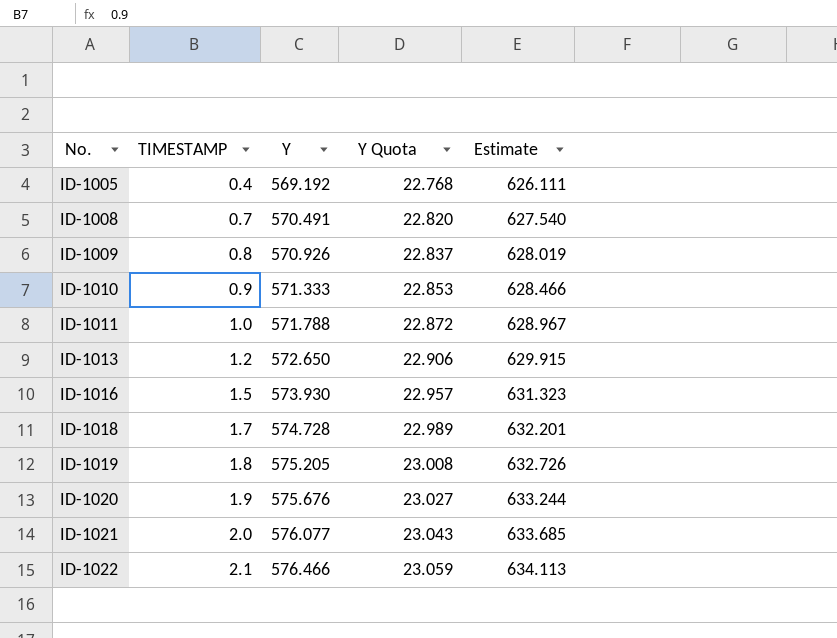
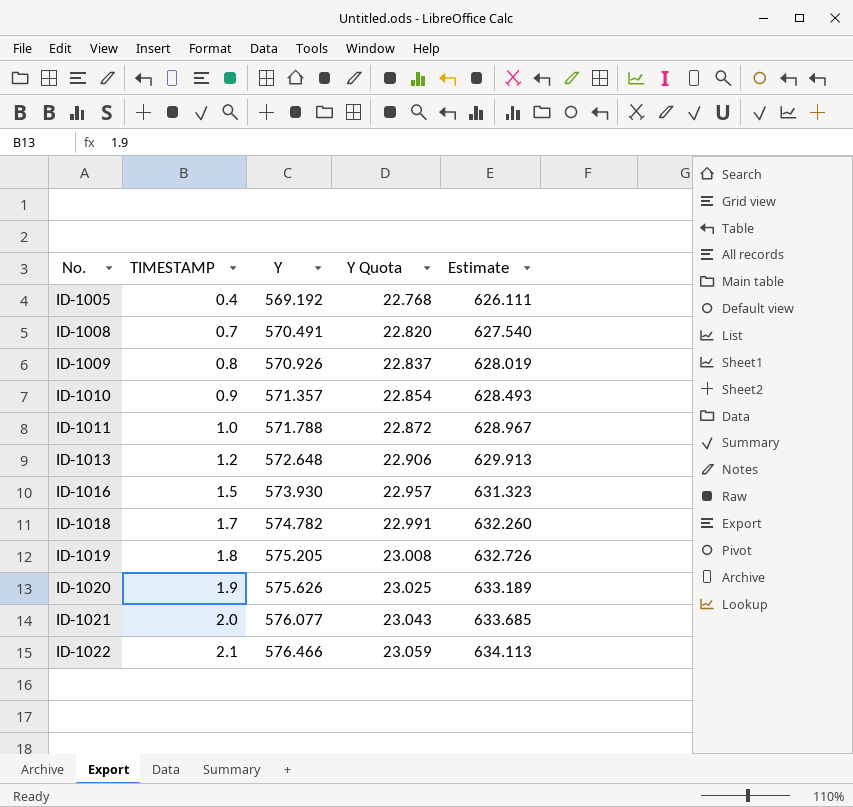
ID-1010 | Y: 571.333 -> 571.357
ID-1010 | Y Quota: 22.853 -> 22.854
ID-1010 | Estimate: 628.466 -> 628.493
ID-1013 | Y: 572.650 -> 572.648
ID-1013 | Estimate: 629.915 -> 629.913
ID-1018 | Y: 574.728 -> 574.782
ID-1018 | Y Quota: 22.989 -> 22.991
ID-1018 | Estimate: 632.201 -> 632.260
ID-1020 | Y: 575.676 -> 575.626
ID-1020 | Y Quota: 23.027 -> 23.025
ID-1020 | Estimate: 633.244 -> 633.189

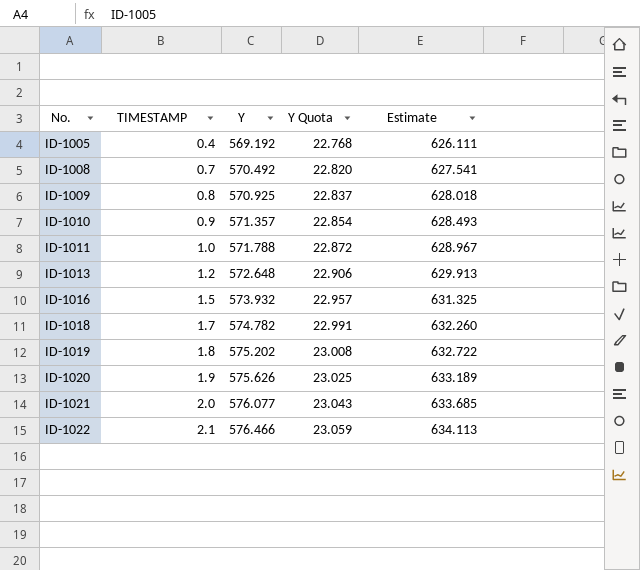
ID-1008 | Y: 570.491 -> 570.492
ID-1008 | Estimate: 627.540 -> 627.541
ID-1009 | Y: 570.926 -> 570.925
ID-1009 | Estimate: 628.019 -> 628.018
ID-1016 | Y: 573.930 -> 573.932
ID-1016 | Estimate: 631.323 -> 631.325
ID-1019 | Y: 575.205 -> 575.202
ID-1019 | Estimate: 632.726 -> 632.722

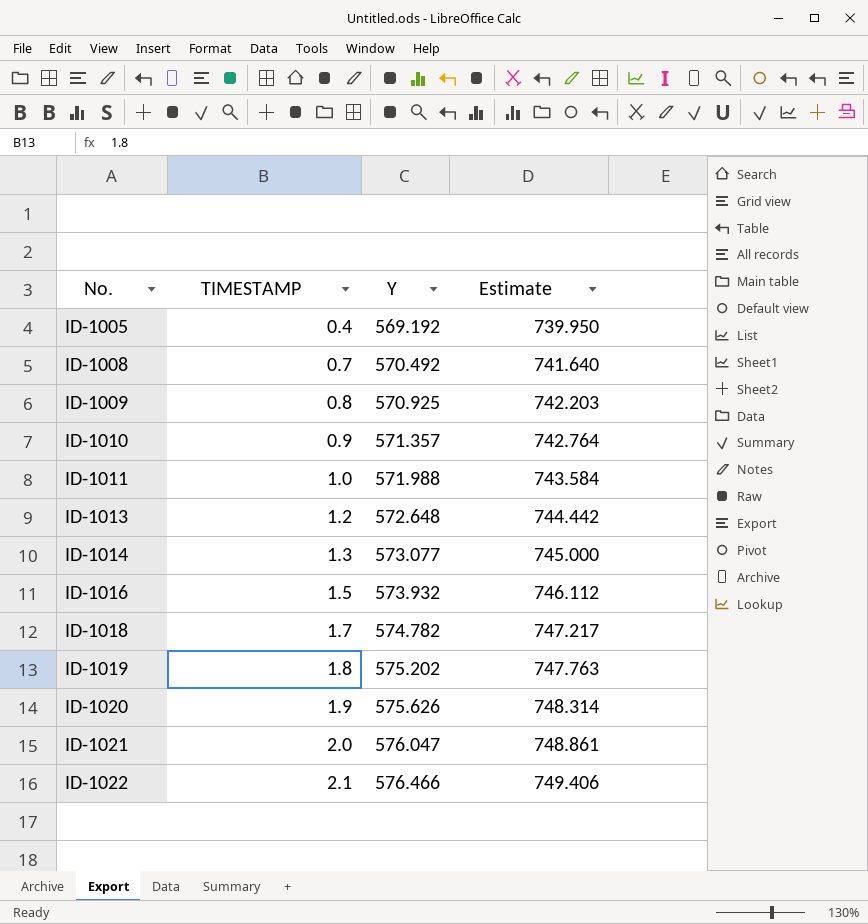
column Y Quota | formula: [Y] * 0.04 -> none
column Estimate | formula: [Y] * 1.1 -> [Y] * 1.3
ID-1011 | Y: 571.788 -> 571.988
row ID-1014: none -> 1.3 | 573.077 | 745.000
ID-1021 | Y: 576.077 -> 576.047

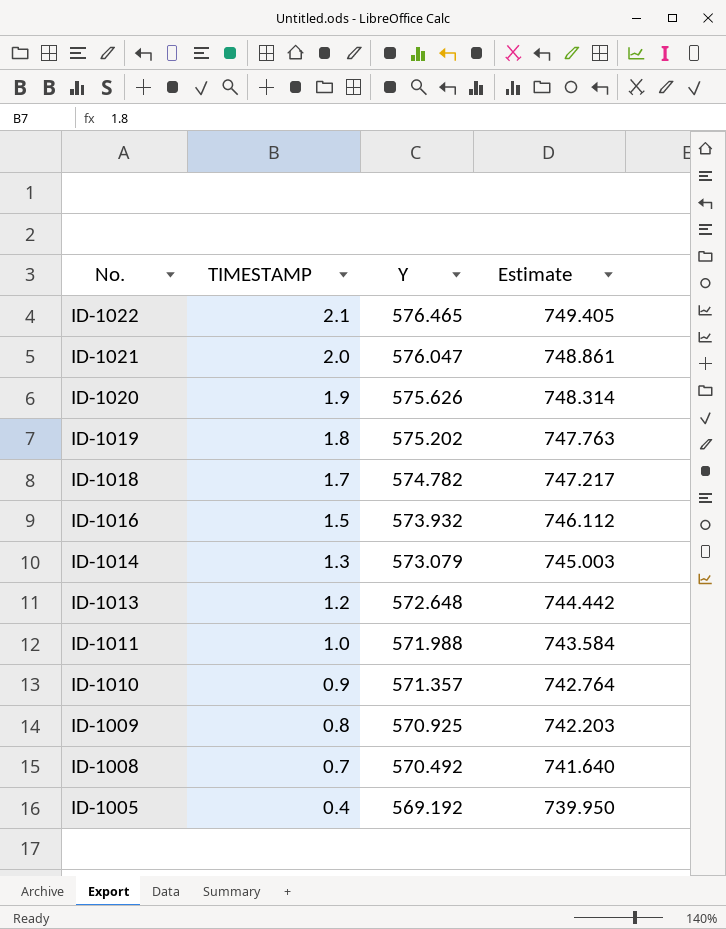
row order: No. ascending -> No. descending
ID-1022 | Y: 576.466 -> 576.465
ID-1022 | Estimate: 749.406 -> 749.405
ID-1014 | Y: 573.077 -> 573.079
ID-1014 | Estimate: 745.000 -> 745.003

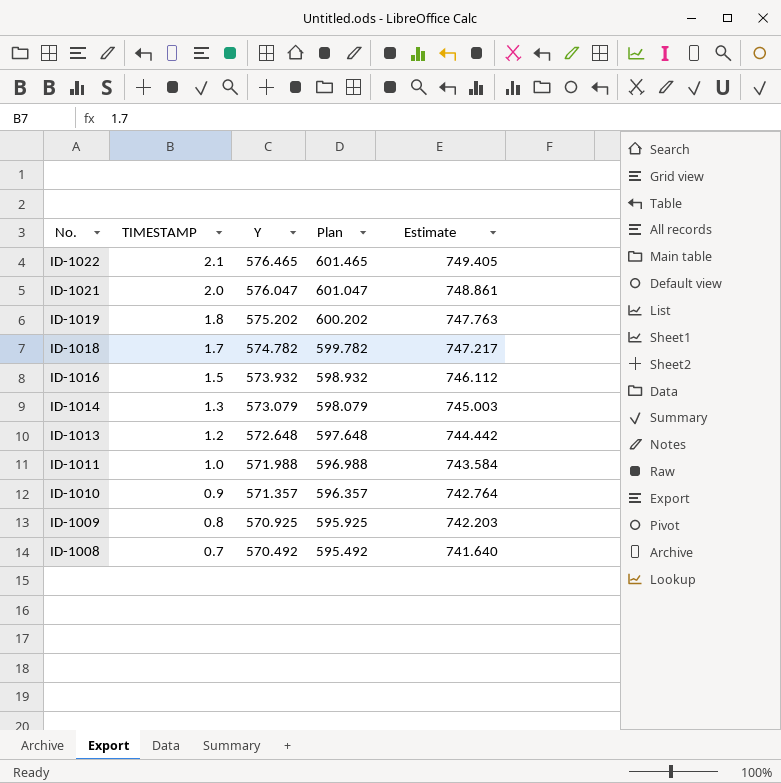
column Plan | formula: none -> [Y] + 25
row ID-1020: 1.9 | 575.626 | 748.314 -> none
row ID-1005: 0.4 | 569.192 | 739.950 -> none

